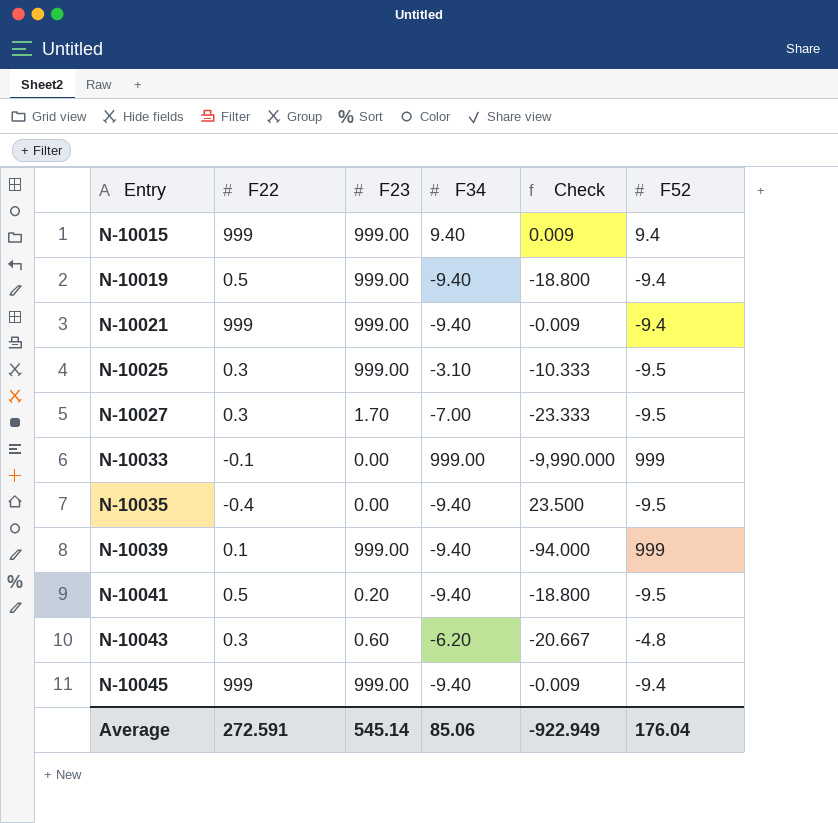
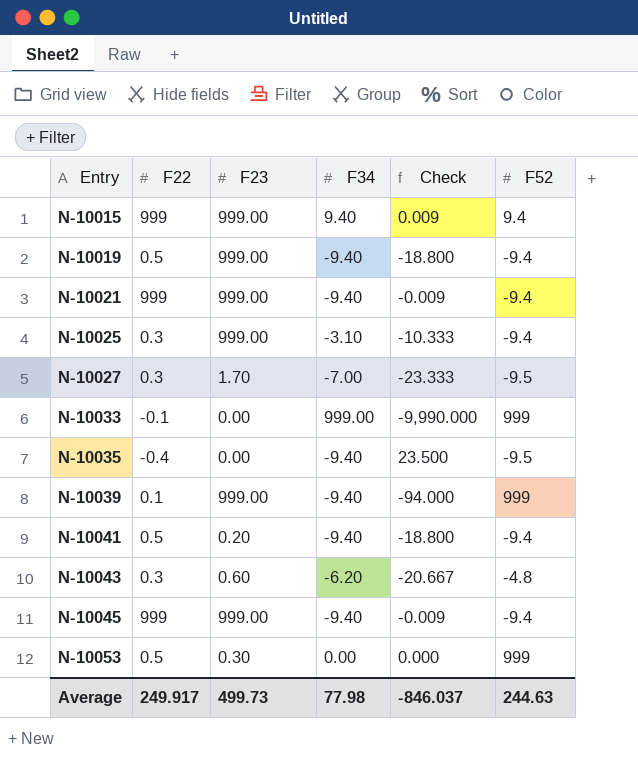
N-10025 | F52: -9.5 -> -9.4
N-10041 | F52: -9.5 -> -9.4
row N-10053: none -> 0.5 | 0.30 | 0.00 | 0.000 | 999
Average | F22: 272.591 -> 249.917
Average | F23: 545.14 -> 499.73
Average | F34: 85.06 -> 77.98
Average | Check: -922.949 -> -846.037
Average | F52: 176.04 -> 244.63

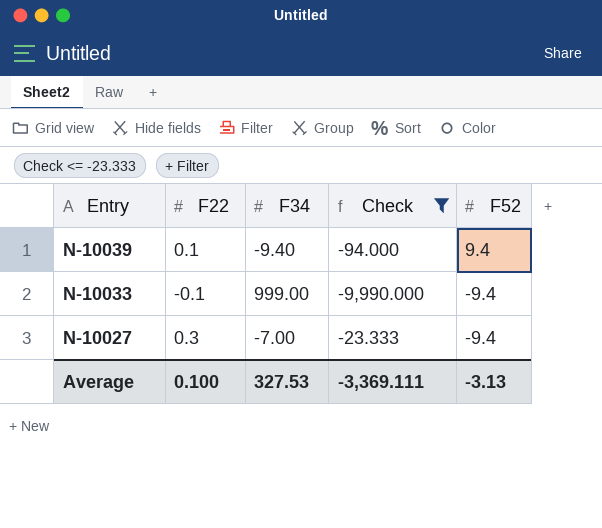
filter: none -> Check <= -23.333
row order: Entry ascending -> Entry descending
column F23 | position: 3 -> none
N-10039 | F52: 999 -> 9.4
N-10033 | F52: 999 -> -9.4
N-10027 | F52: -9.5 -> -9.4
Average | F22: 249.917 -> 0.100
Average | F34: 77.98 -> 327.53
Average | Check: -846.037 -> -3,369.111
Average | F52: 244.63 -> -3.13

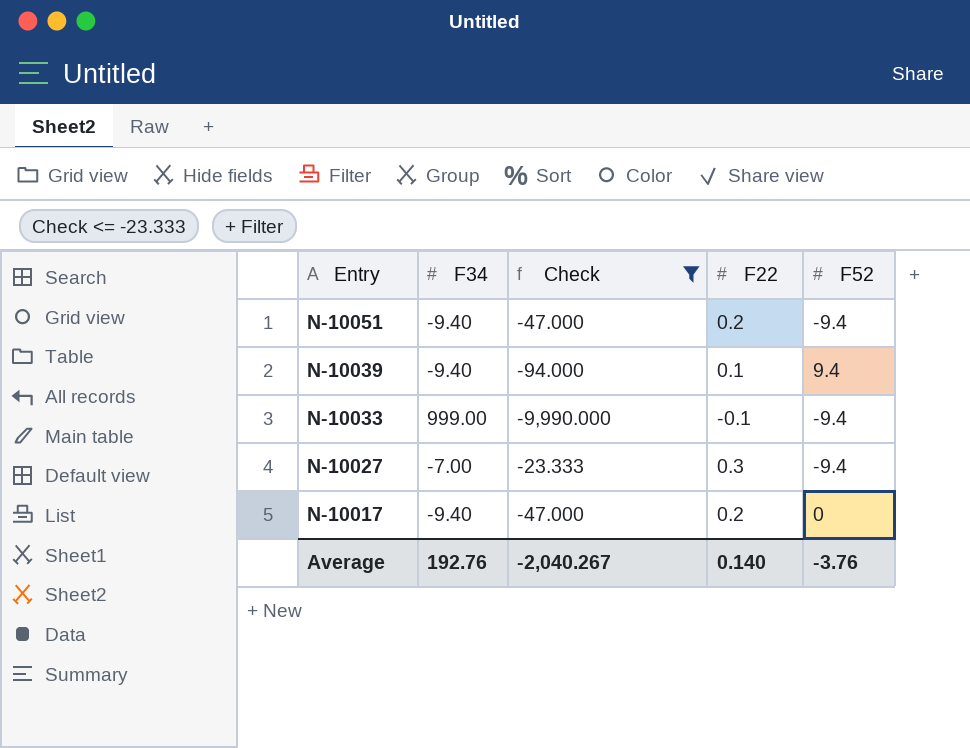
column F22 | position: 2 -> 4
row N-10051: none -> -9.40 | -47.000 | 0.2 | -9.4
row N-10017: none -> -9.40 | -47.000 | 0.2 | 0
Average | F34: 327.53 -> 192.76
Average | Check: -3,369.111 -> -2,040.267
Average | F22: 0.100 -> 0.140
Average | F52: -3.13 -> -3.76

